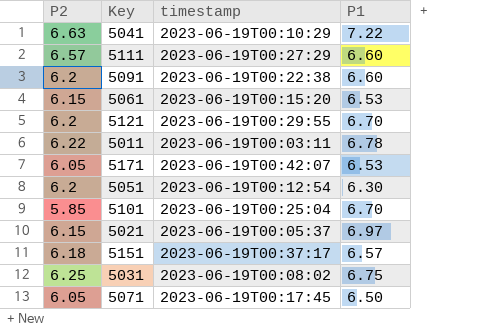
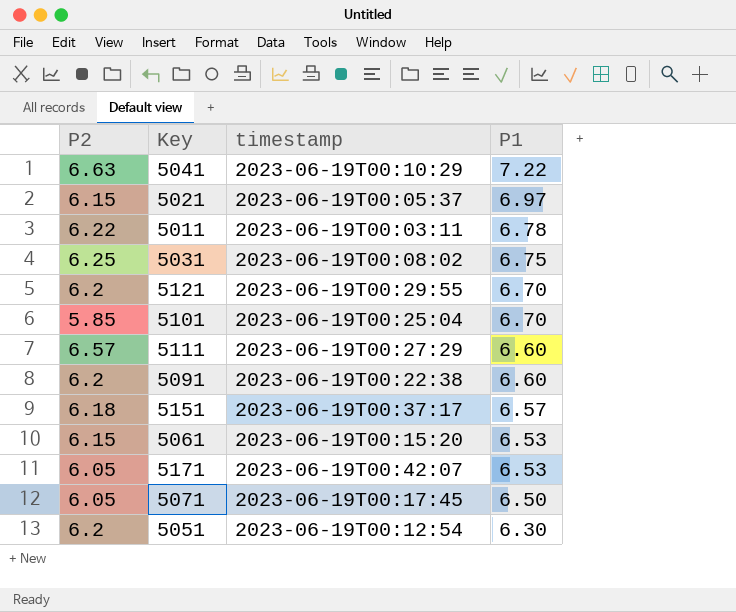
row order: none -> P1 descending

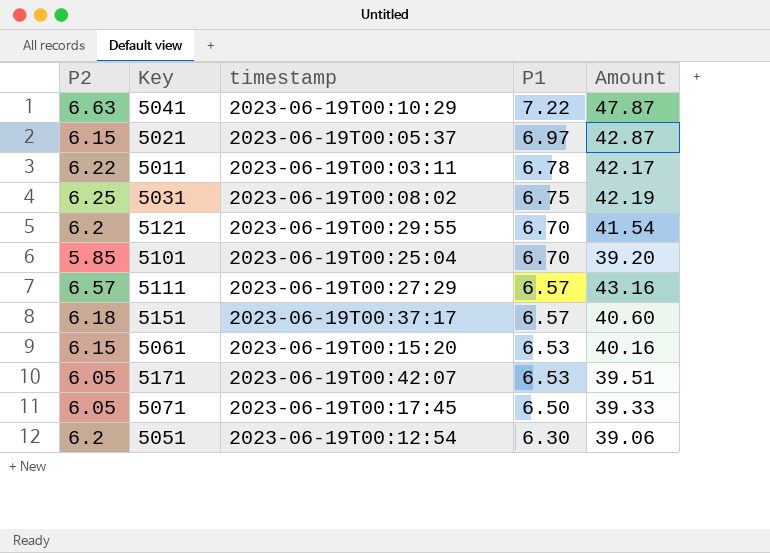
column Amount | formula: none -> [P2] * [P1]
row 5091: 6.2 | 2023-06-19T00:22:38 | 6.60 -> none
5111 | P1: 6.60 -> 6.57

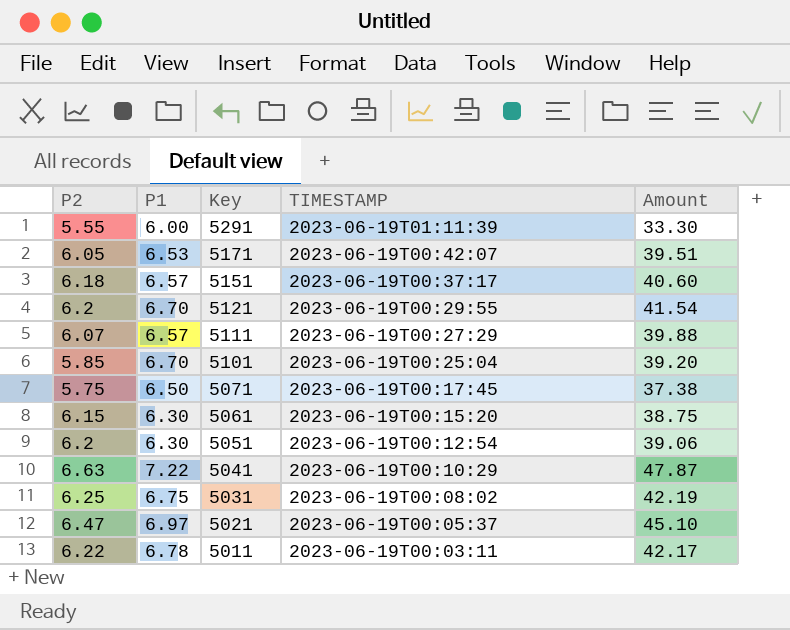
row order: P1 descending -> Key descending
column P1 | position: 4 -> 2
column name: timestamp -> TIMESTAMP
row 5291: none -> 5.55 | 6.00 | 2023-06-19T01:11:39 | 33.30
5111 | P2: 6.57 -> 6.07
5111 | Amount: 43.16 -> 39.88
5071 | P2: 6.05 -> 5.75
5071 | Amount: 39.33 -> 37.38
5061 | P1: 6.53 -> 6.30
5061 | Amount: 40.16 -> 38.75
5021 | P2: 6.15 -> 6.47
5021 | Amount: 42.87 -> 45.10

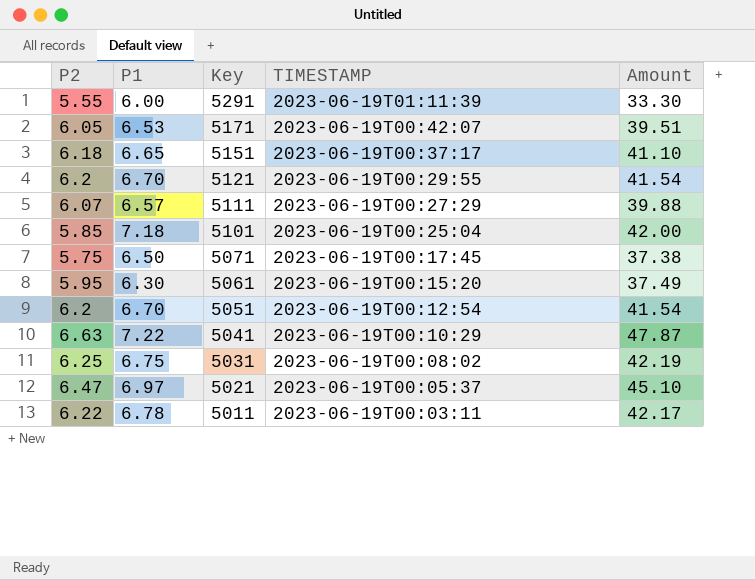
5151 | P1: 6.57 -> 6.65
5151 | Amount: 40.60 -> 41.10
5101 | P1: 6.70 -> 7.18
5101 | Amount: 39.20 -> 42.00
5061 | P2: 6.15 -> 5.95
5061 | Amount: 38.75 -> 37.49
5051 | P1: 6.30 -> 6.70
5051 | Amount: 39.06 -> 41.54

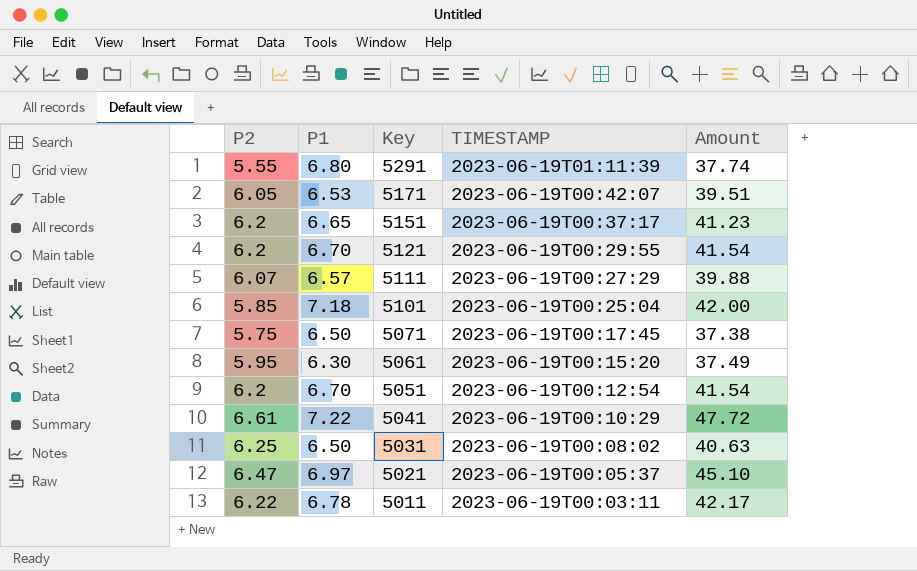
5291 | P1: 6.00 -> 6.80
5291 | Amount: 33.30 -> 37.74
5151 | P2: 6.18 -> 6.2
5151 | Amount: 41.10 -> 41.23
5041 | P2: 6.63 -> 6.61
5041 | Amount: 47.87 -> 47.72
5031 | P1: 6.75 -> 6.50
5031 | Amount: 42.19 -> 40.63

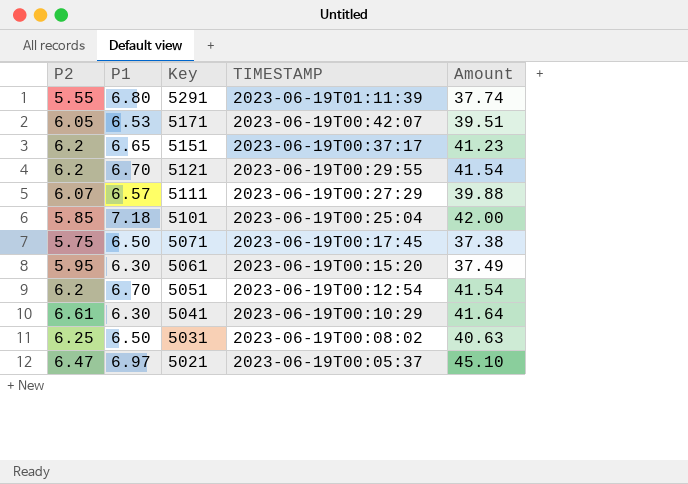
row 5011: 6.22 | 6.78 | 2023-06-19T00:03:11 | 42.17 -> none
5041 | P1: 7.22 -> 6.30
5041 | Amount: 47.72 -> 41.64

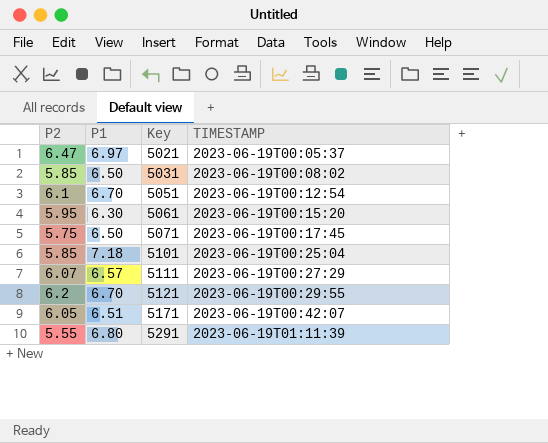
row order: Key descending -> Key ascending
column Amount | formula: [P2] * [P1] -> none
row 5151: 6.2 | 6.65 | 2023-06-19T00:37:17 | 41.23 -> none
row 5041: 6.61 | 6.30 | 2023-06-19T00:10:29 | 41.64 -> none
5031 | P2: 6.25 -> 5.85
5051 | P2: 6.2 -> 6.1
5171 | P1: 6.53 -> 6.51

